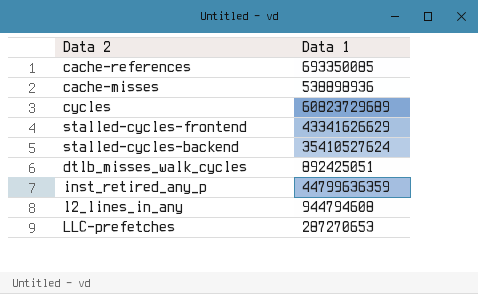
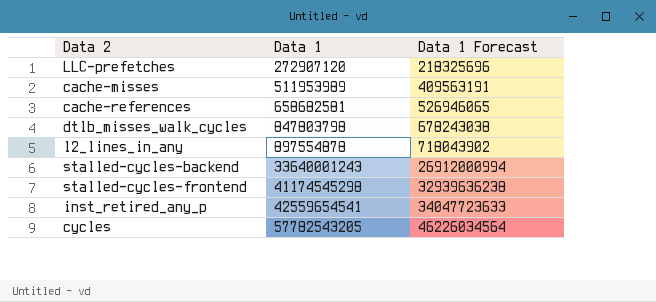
row order: none -> Data 1 ascending
column Data 1 Forecast | formula: none -> [Data 1] * 0.8
LLC-prefetches | Data 1: 287270653 -> 272907120
cache-misses | Data 1: 538898936 -> 511953989
cache-references | Data 1: 693350085 -> 658682581
dtlb_misses_walk_cycles | Data 1: 892425051 -> 847803798
l2_lines_in_any | Data 1: 944794608 -> 897554878
stalled-cycles-backend | Data 1: 35410527624 -> 33640001243
stalled-cycles-frontend | Data 1: 43341626629 -> 41174545298
inst_retired_any_p | Data 1: 44799636359 -> 42559654541
cycles | Data 1: 60823729689 -> 57782543205

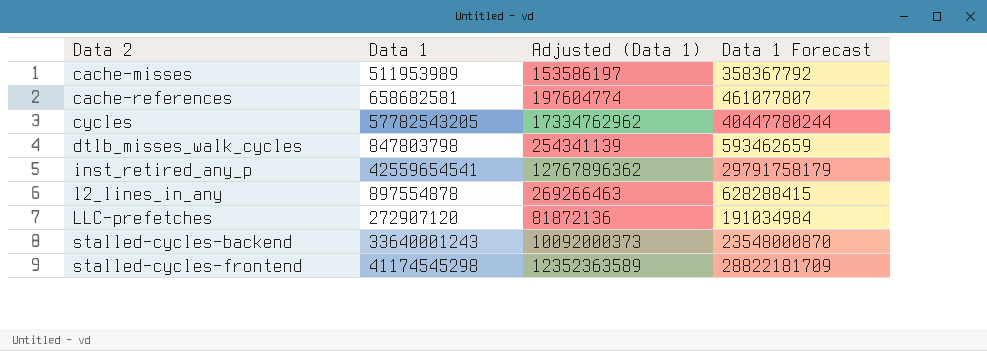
row order: Data 1 ascending -> Data 2 ascending
column Adjusted (Data 1) | formula: none -> [Data 1] * 0.3
column Data 1 Forecast | formula: [Data 1] * 0.8 -> [Data 1] * 0.7

